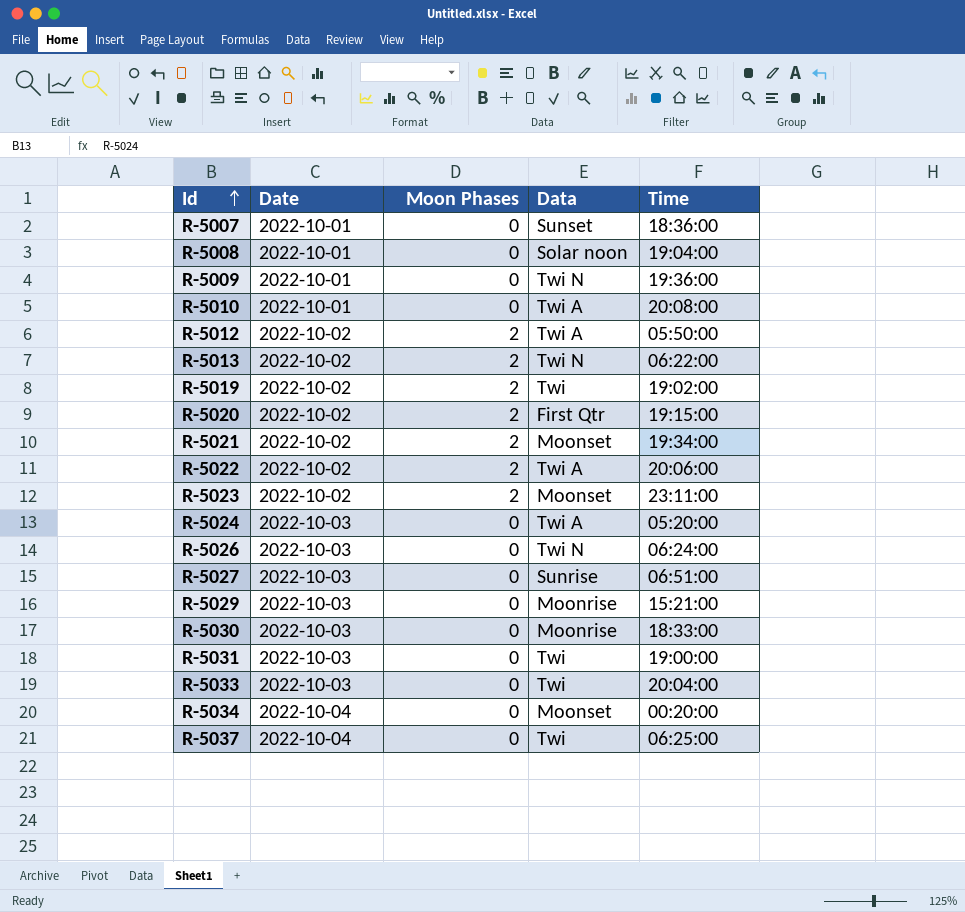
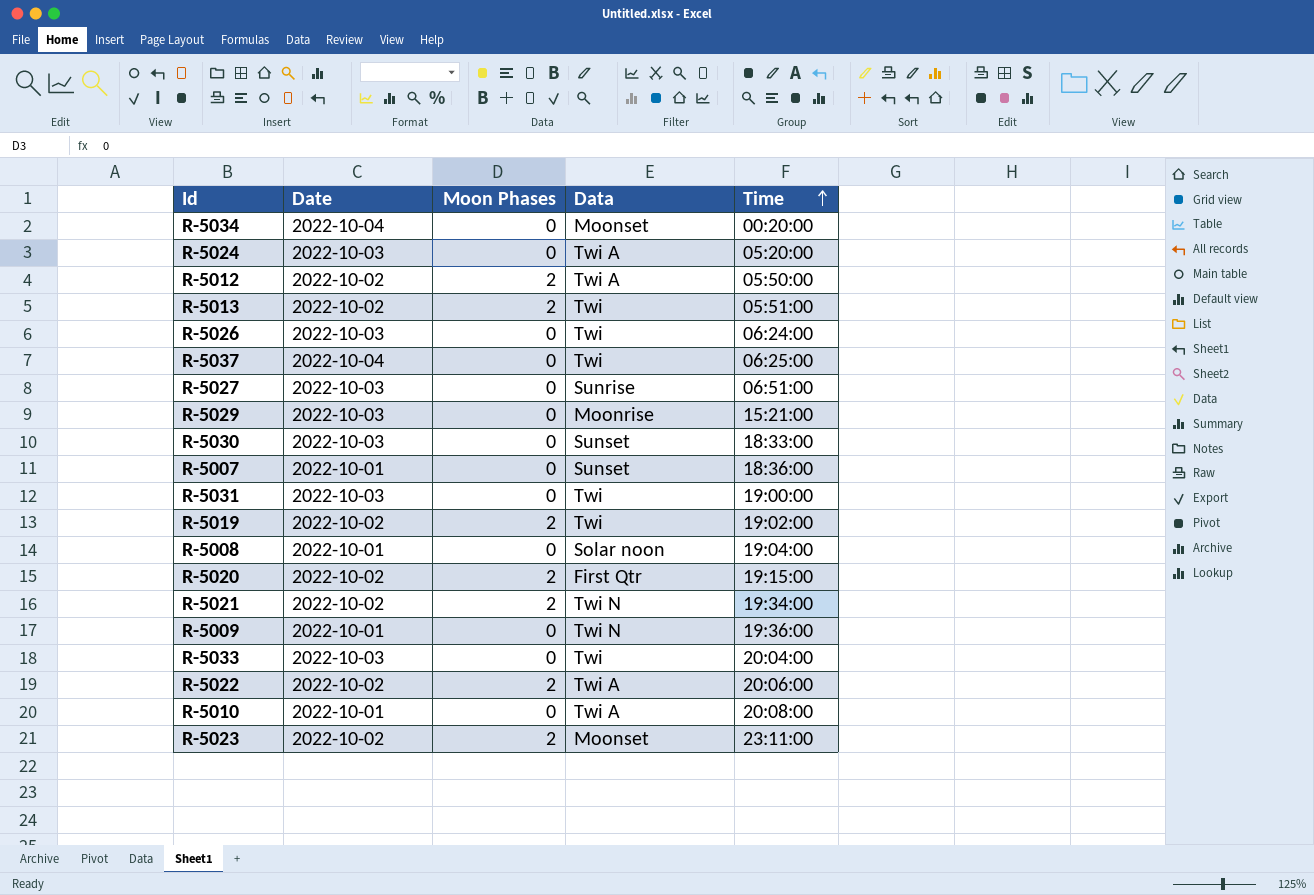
row order: Id ascending -> Time ascending
R-5013 | Data: Twi N -> Twi
R-5013 | Time: 06:22:00 -> 05:51:00
R-5026 | Data: Twi N -> Twi
R-5030 | Data: Moonrise -> Sunset
R-5021 | Data: Moonset -> Twi N

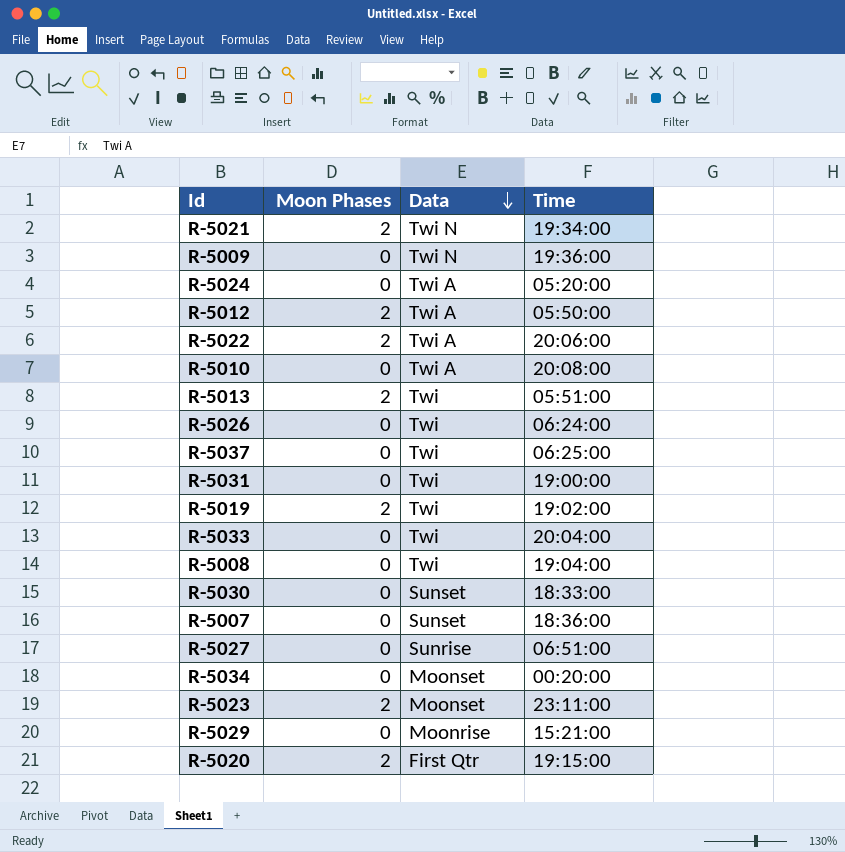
row order: Time ascending -> Data descending
column Date | position: 2 -> none
R-5008 | Data: Solar noon -> Twi

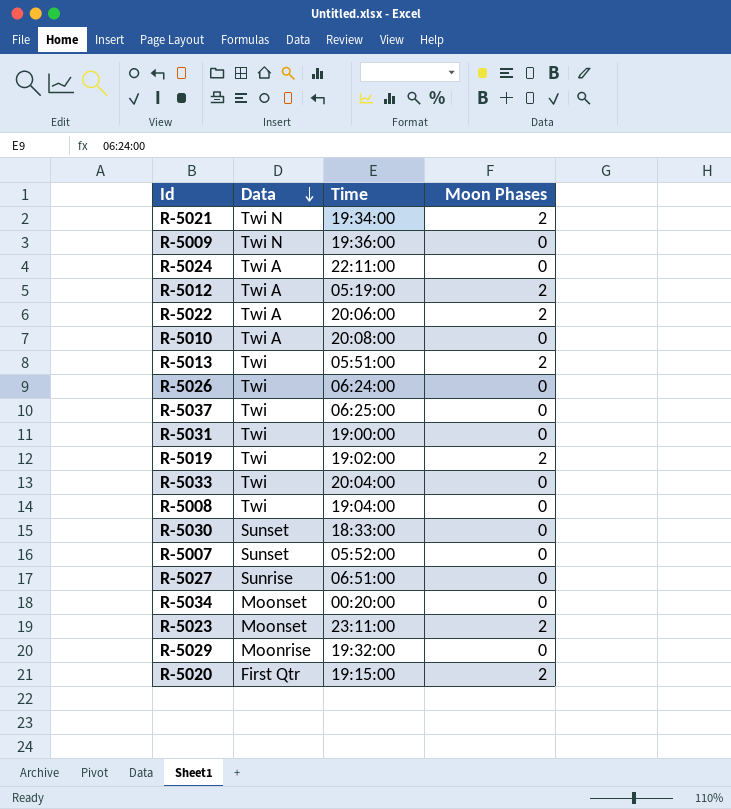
column Moon Phases | position: 2 -> 4
R-5024 | Time: 05:20:00 -> 22:11:00
R-5012 | Time: 05:50:00 -> 05:19:00
R-5007 | Time: 18:36:00 -> 05:52:00
R-5029 | Time: 15:21:00 -> 19:32:00

